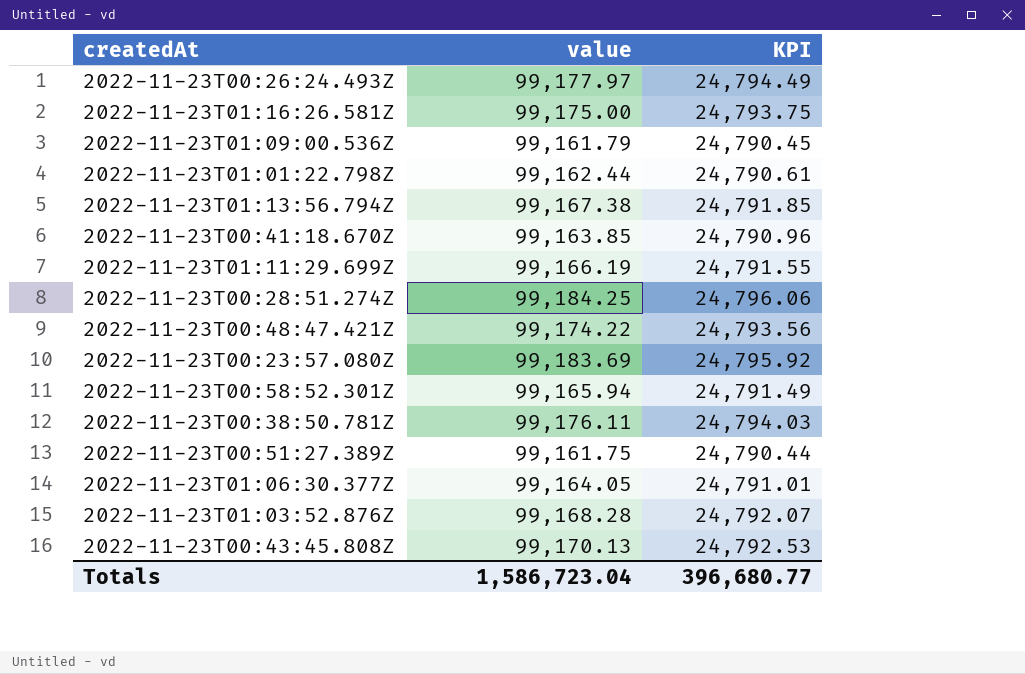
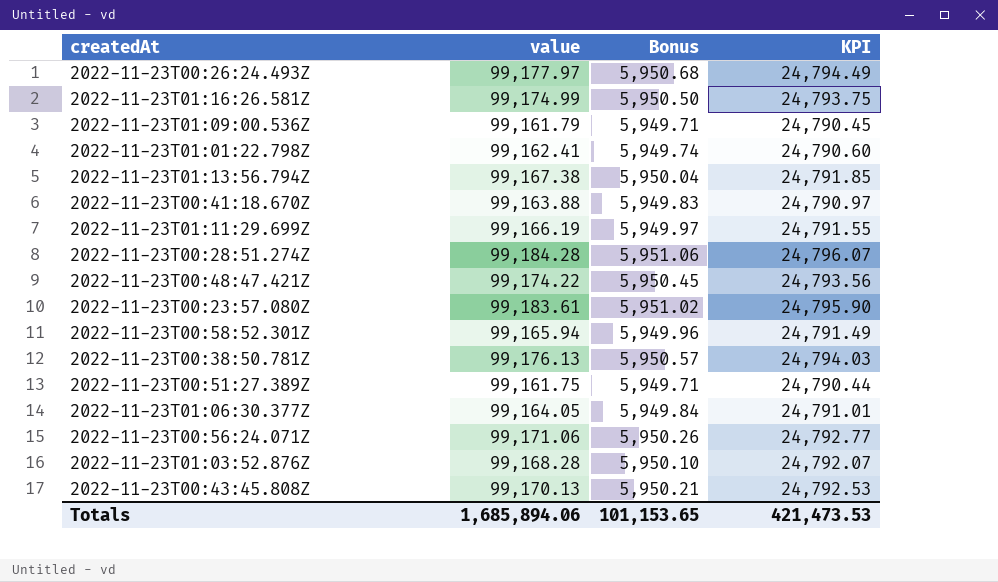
column Bonus | formula: none -> [value] * 0.06
2022-11-23T01:16:26.581Z | value: 99,175.00 -> 99,174.99
2022-11-23T01:01:22.798Z | value: 99,162.44 -> 99,162.41
2022-11-23T01:01:22.798Z | KPI: 24,790.61 -> 24,790.60
2022-11-23T00:41:18.670Z | value: 99,163.85 -> 99,163.88
2022-11-23T00:41:18.670Z | KPI: 24,790.96 -> 24,790.97
2022-11-23T00:28:51.274Z | value: 99,184.25 -> 99,184.28
2022-11-23T00:28:51.274Z | KPI: 24,796.06 -> 24,796.07
2022-11-23T00:23:57.080Z | value: 99,183.69 -> 99,183.61
2022-11-23T00:23:57.080Z | KPI: 24,795.92 -> 24,795.90
2022-11-23T00:38:50.781Z | value: 99,176.11 -> 99,176.13
row 2022-11-23T00:56:24.071Z: none -> 99,171.06 | 5,950.26 | 24,792.77
Totals | value: 1,586,723.04 -> 1,685,894.06
Totals | KPI: 396,680.77 -> 421,473.53

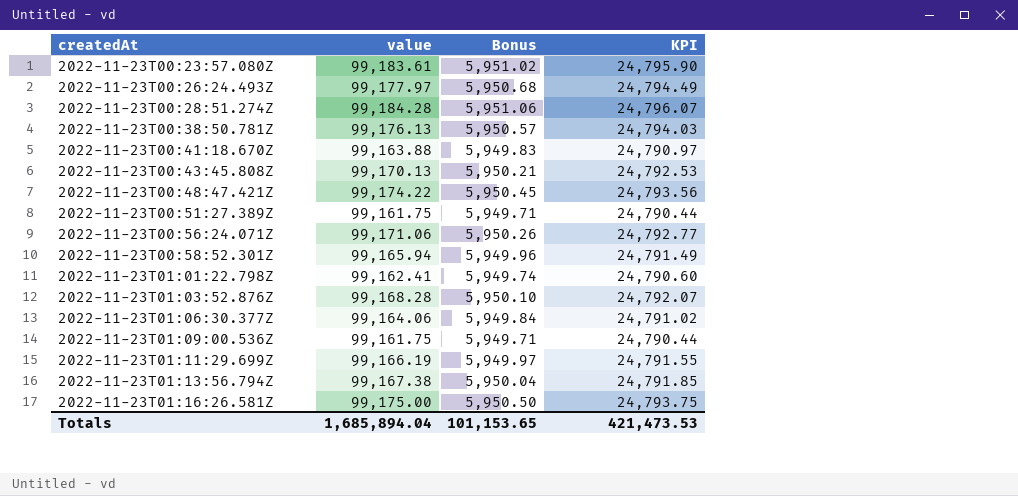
row order: none -> createdAt ascending
2022-11-23T01:06:30.377Z | value: 99,164.05 -> 99,164.06
2022-11-23T01:06:30.377Z | KPI: 24,791.01 -> 24,791.02
2022-11-23T01:09:00.536Z | value: 99,161.79 -> 99,161.75
2022-11-23T01:09:00.536Z | KPI: 24,790.45 -> 24,790.44
2022-11-23T01:16:26.581Z | value: 99,174.99 -> 99,175.00
Totals | value: 1,685,894.06 -> 1,685,894.04

